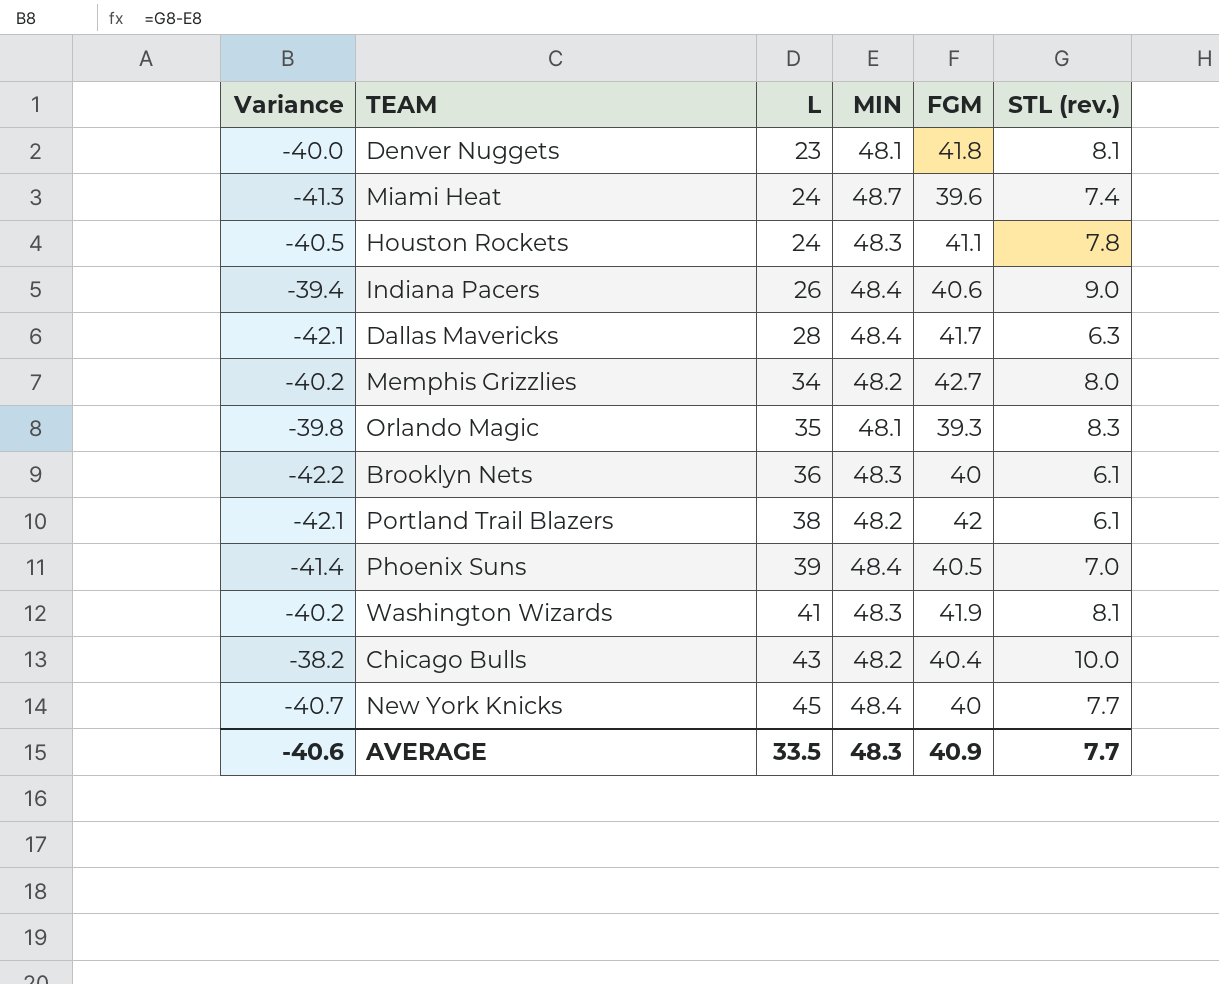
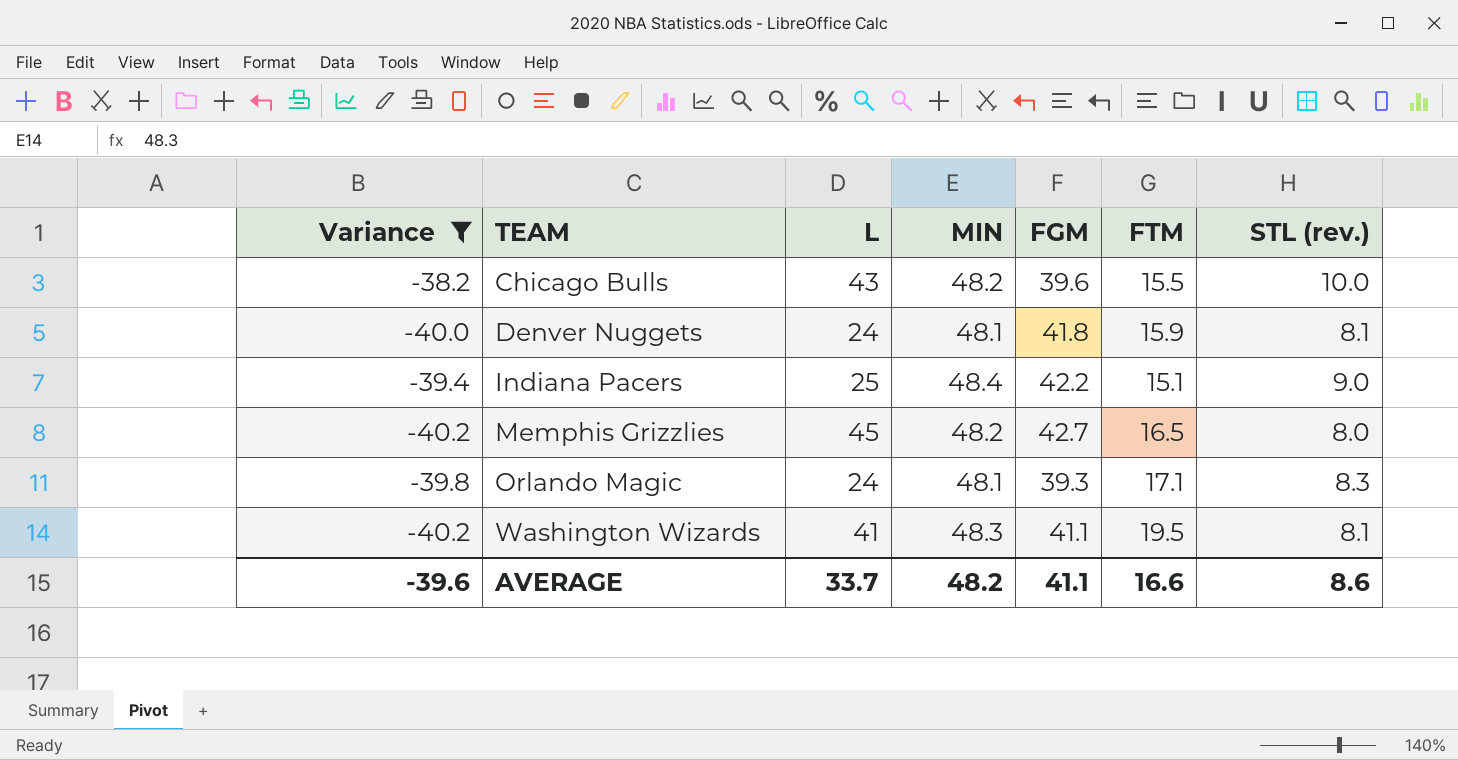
filter: none -> Variance >= -40.2
row order: L ascending -> TEAM ascending
column FTM | position: none -> 6
Chicago Bulls | FGM: 40.4 -> 39.6
Denver Nuggets | L: 23 -> 24
Indiana Pacers | L: 26 -> 25
Indiana Pacers | FGM: 40.6 -> 42.2
Memphis Grizzlies | L: 34 -> 45
Orlando Magic | L: 35 -> 24
Washington Wizards | FGM: 41.9 -> 41.1
AVERAGE | Variance: -40.6 -> -39.6
AVERAGE | L: 33.5 -> 33.7
AVERAGE | MIN: 48.3 -> 48.2
AVERAGE | FGM: 40.9 -> 41.1
AVERAGE | STL (rev.): 7.7 -> 8.6

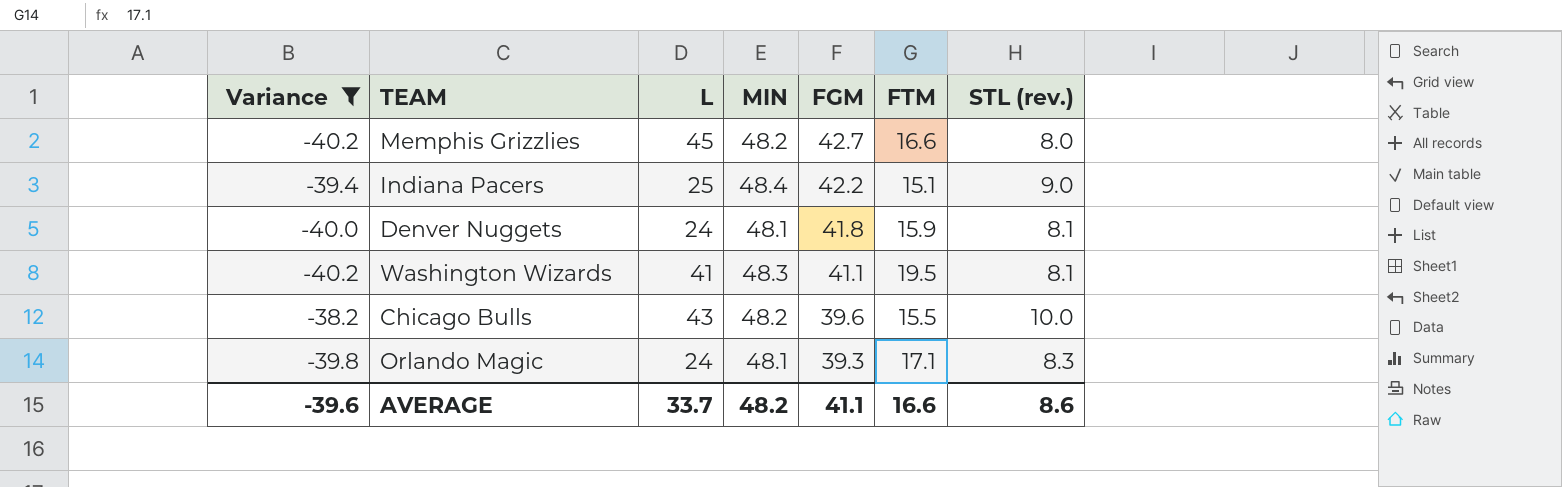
row order: TEAM ascending -> FGM descending
Memphis Grizzlies | FTM: 16.5 -> 16.6

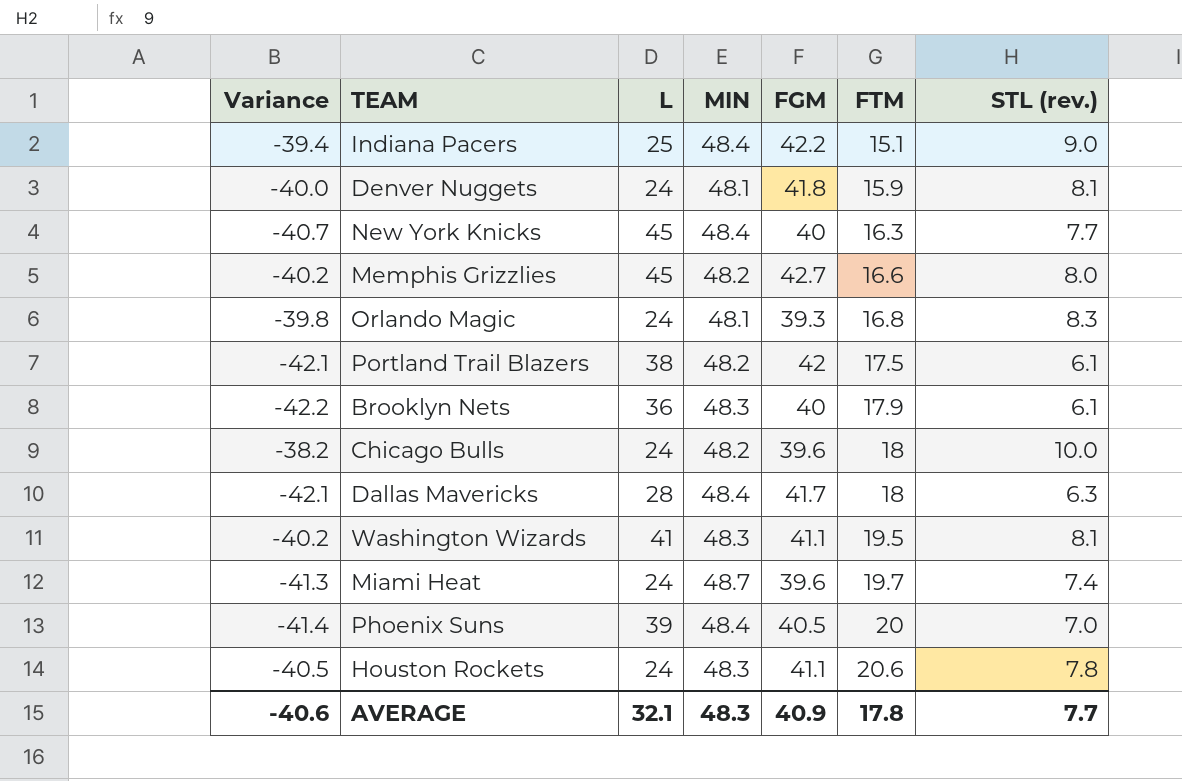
filter: Variance >= -40.2 -> none
row order: FGM descending -> FTM ascending
Orlando Magic | FTM: 17.1 -> 16.8
Chicago Bulls | L: 43 -> 24
Chicago Bulls | FTM: 15.5 -> 18
AVERAGE | Variance: -39.6 -> -40.6
AVERAGE | L: 33.7 -> 32.1
AVERAGE | MIN: 48.2 -> 48.3
AVERAGE | FGM: 41.1 -> 40.9
AVERAGE | FTM: 16.6 -> 17.8
AVERAGE | STL (rev.): 8.6 -> 7.7

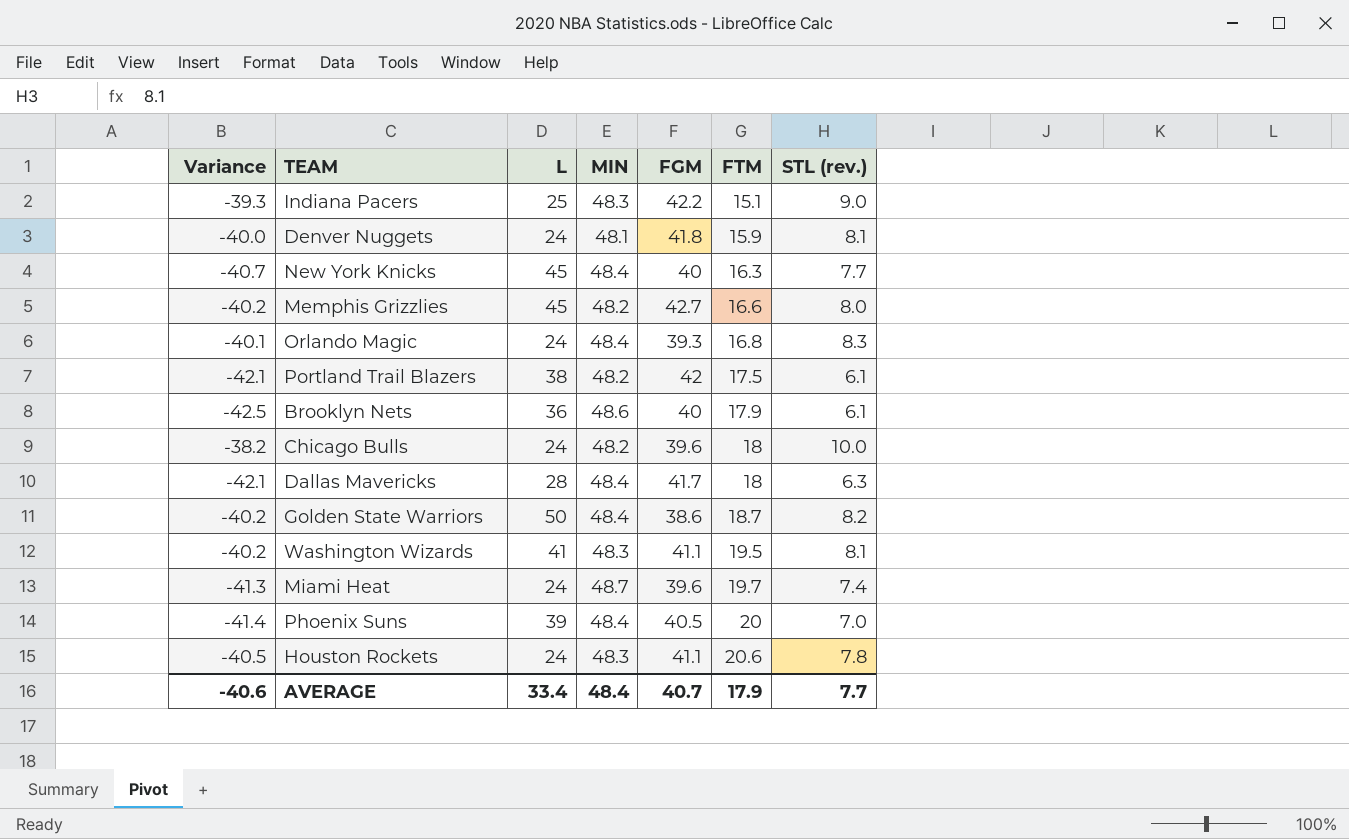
Indiana Pacers | Variance: -39.4 -> -39.3
Indiana Pacers | MIN: 48.4 -> 48.3
Orlando Magic | Variance: -39.8 -> -40.1
Orlando Magic | MIN: 48.1 -> 48.4
Brooklyn Nets | Variance: -42.2 -> -42.5
Brooklyn Nets | MIN: 48.3 -> 48.6
row Golden State Warriors: none -> -40.2 | 50 | 48.4 | 38.6 | 18.7 | 8.2
AVERAGE | L: 32.1 -> 33.4
AVERAGE | MIN: 48.3 -> 48.4
AVERAGE | FGM: 40.9 -> 40.7
AVERAGE | FTM: 17.8 -> 17.9

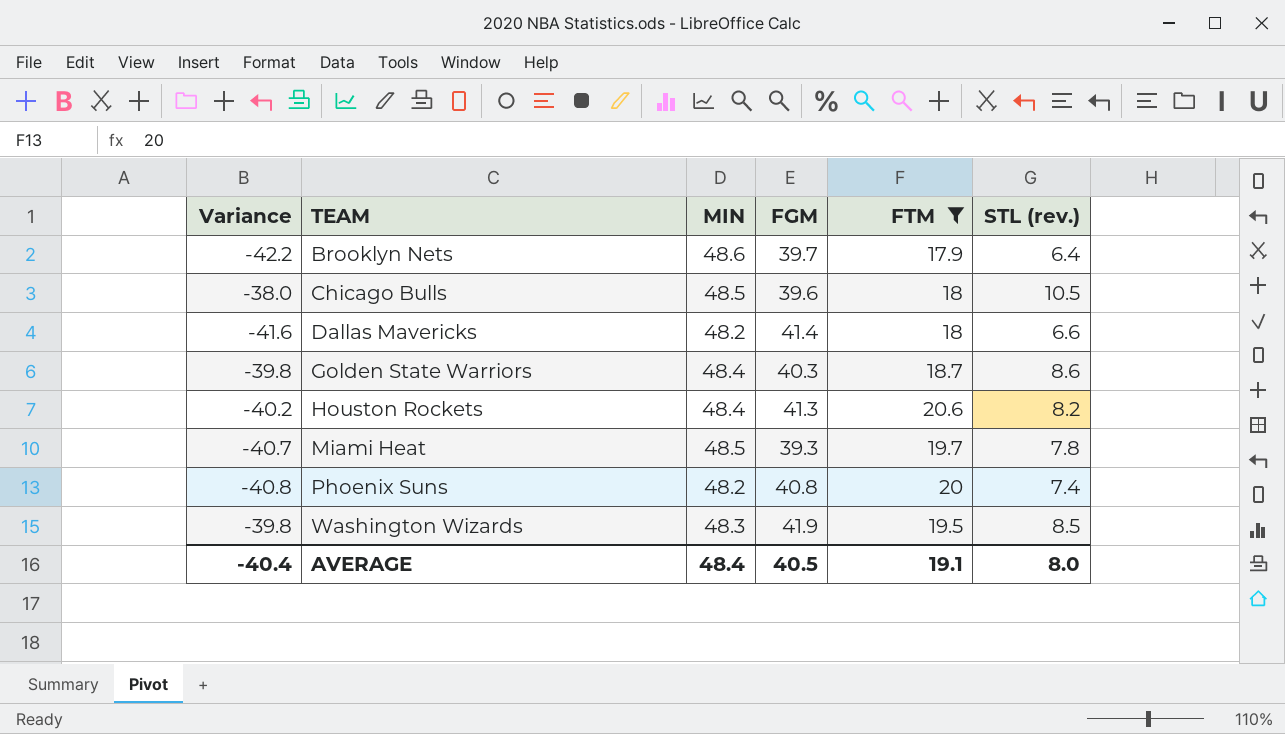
filter: none -> FTM >= 17.9
row order: FTM ascending -> TEAM ascending
column L | position: 3 -> none
Brooklyn Nets | Variance: -42.5 -> -42.2
Brooklyn Nets | FGM: 40 -> 39.7
Brooklyn Nets | STL (rev.): 6.1 -> 6.4
Chicago Bulls | Variance: -38.2 -> -38.0
Chicago Bulls | MIN: 48.2 -> 48.5
Chicago Bulls | STL (rev.): 10.0 -> 10.5
Dallas Mavericks | Variance: -42.1 -> -41.6
Dallas Mavericks | MIN: 48.4 -> 48.2
Dallas Mavericks | FGM: 41.7 -> 41.4
Dallas Mavericks | STL (rev.): 6.3 -> 6.6
Golden State Warriors | Variance: -40.2 -> -39.8
Golden State Warriors | FGM: 38.6 -> 40.3
Golden State Warriors | STL (rev.): 8.2 -> 8.6
Houston Rockets | Variance: -40.5 -> -40.2
Houston Rockets | MIN: 48.3 -> 48.4
Houston Rockets | FGM: 41.1 -> 41.3
Houston Rockets | STL (rev.): 7.8 -> 8.2
Miami Heat | Variance: -41.3 -> -40.7
Miami Heat | MIN: 48.7 -> 48.5
Miami Heat | FGM: 39.6 -> 39.3
Miami Heat | STL (rev.): 7.4 -> 7.8
Phoenix Suns | Variance: -41.4 -> -40.8
Phoenix Suns | MIN: 48.4 -> 48.2
Phoenix Suns | FGM: 40.5 -> 40.8
Phoenix Suns | STL (rev.): 7.0 -> 7.4
Washington Wizards | Variance: -40.2 -> -39.8
Washington Wizards | FGM: 41.1 -> 41.9
Washington Wizards | STL (rev.): 8.1 -> 8.5
AVERAGE | Variance: -40.6 -> -40.4
AVERAGE | FGM: 40.7 -> 40.5
AVERAGE | FTM: 17.9 -> 19.1
AVERAGE | STL (rev.): 7.7 -> 8.0

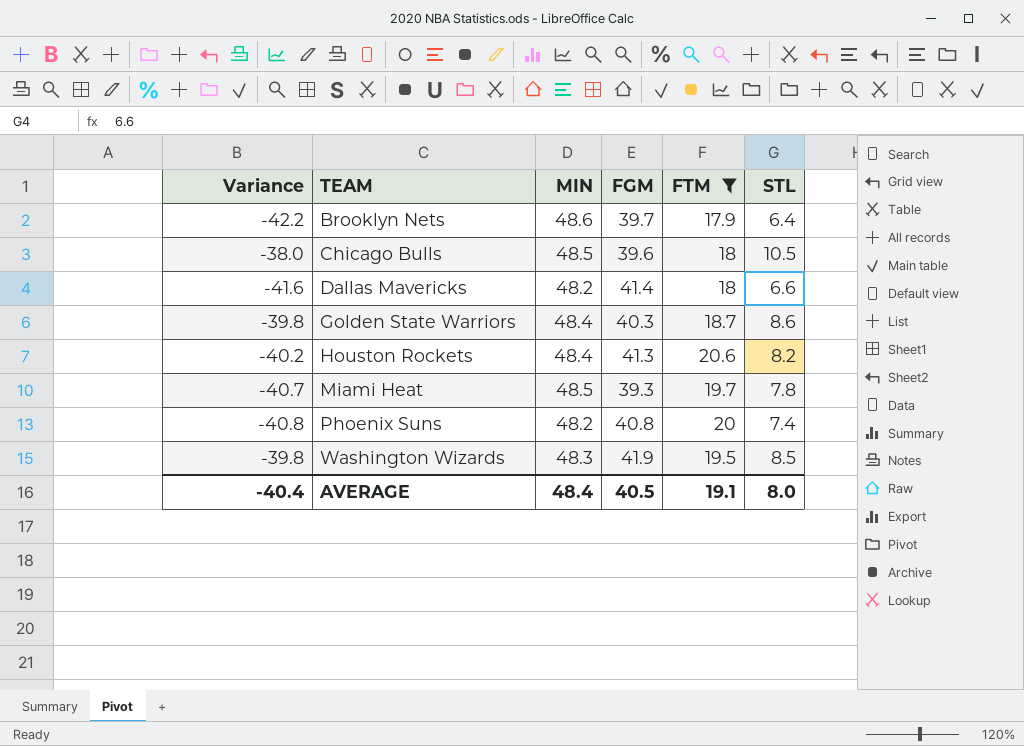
column name: STL (rev.) -> STL

